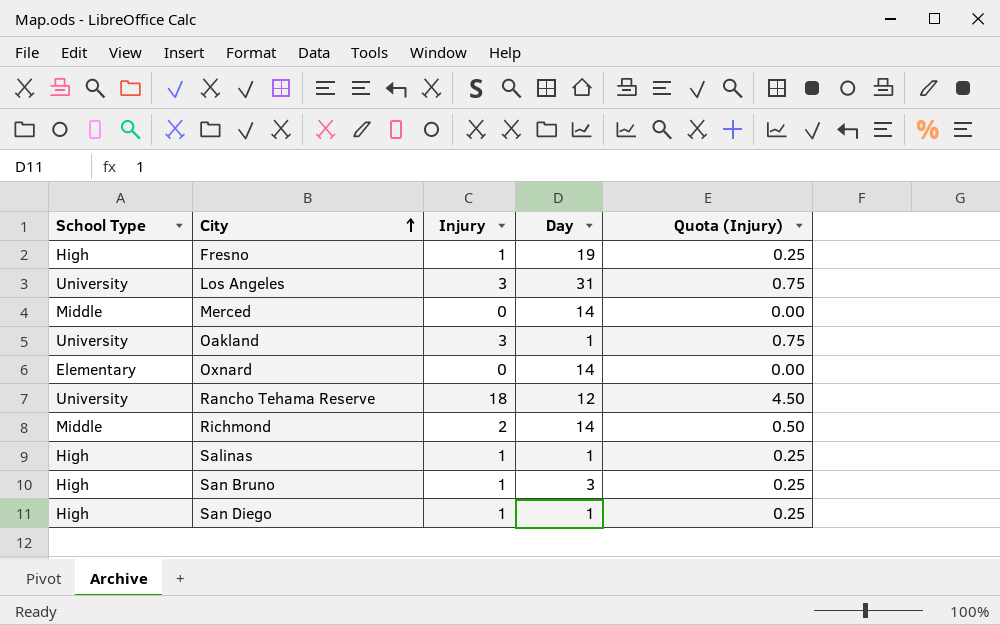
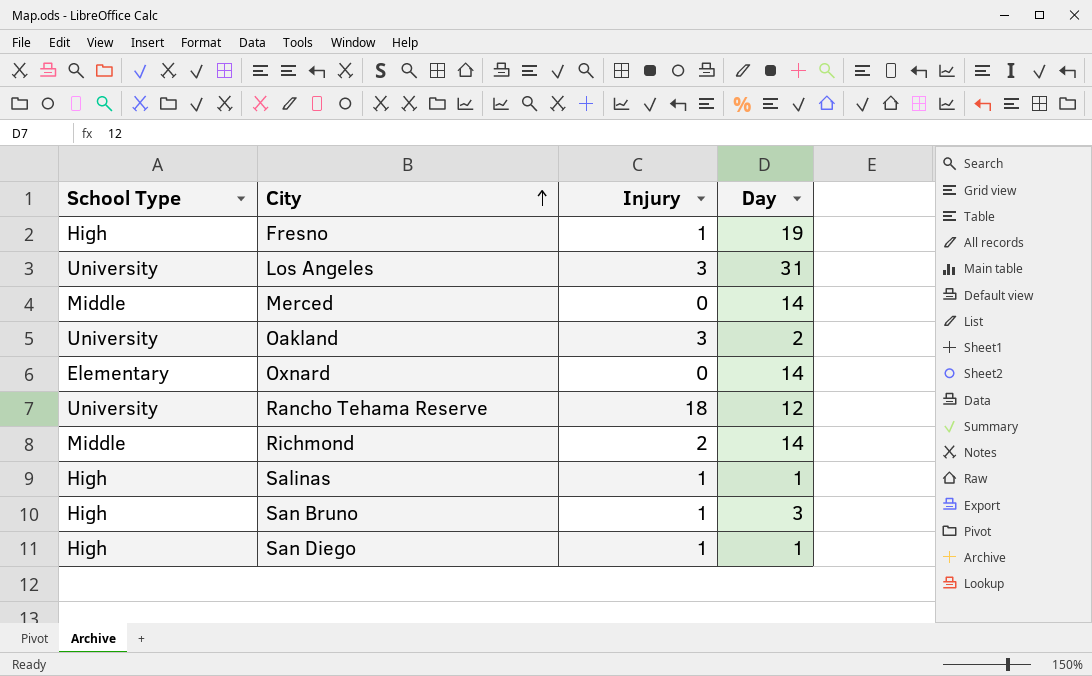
column Quota (Injury) | formula: [Injury] * 0.25 -> none
Oakland | Day: 1 -> 2

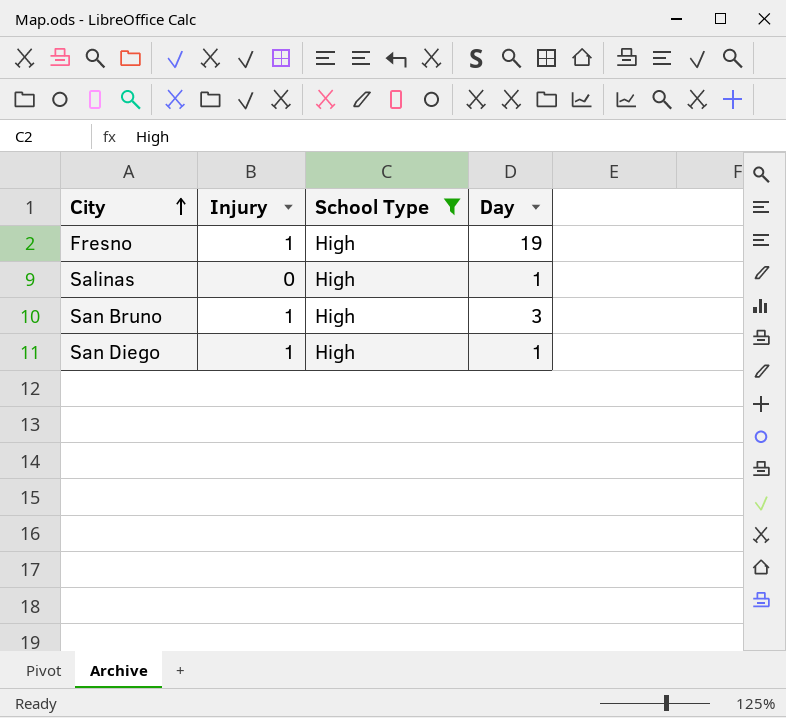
filter: none -> School Type = High
column School Type | position: 1 -> 3
Salinas | Injury: 1 -> 0

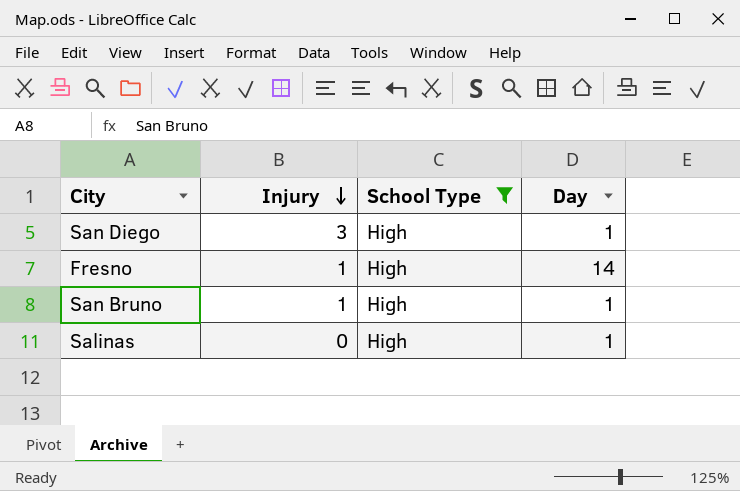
row order: City ascending -> Injury descending
San Diego | Injury: 1 -> 3
Fresno | Day: 19 -> 14
San Bruno | Day: 3 -> 1

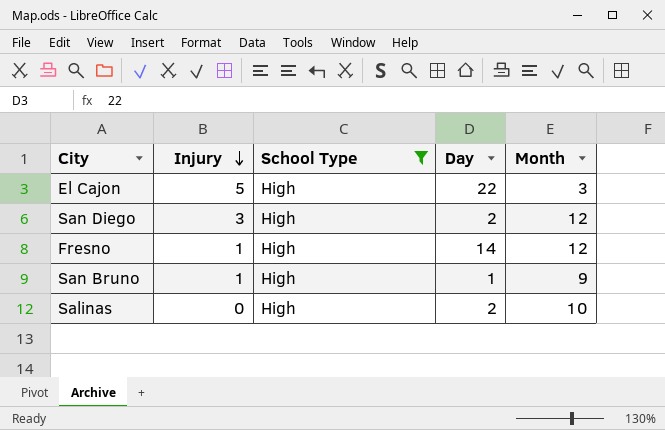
column Month | position: none -> 5
row El Cajon: none -> 5 | High | 22 | 3
San Diego | Day: 1 -> 2
Salinas | Day: 1 -> 2

